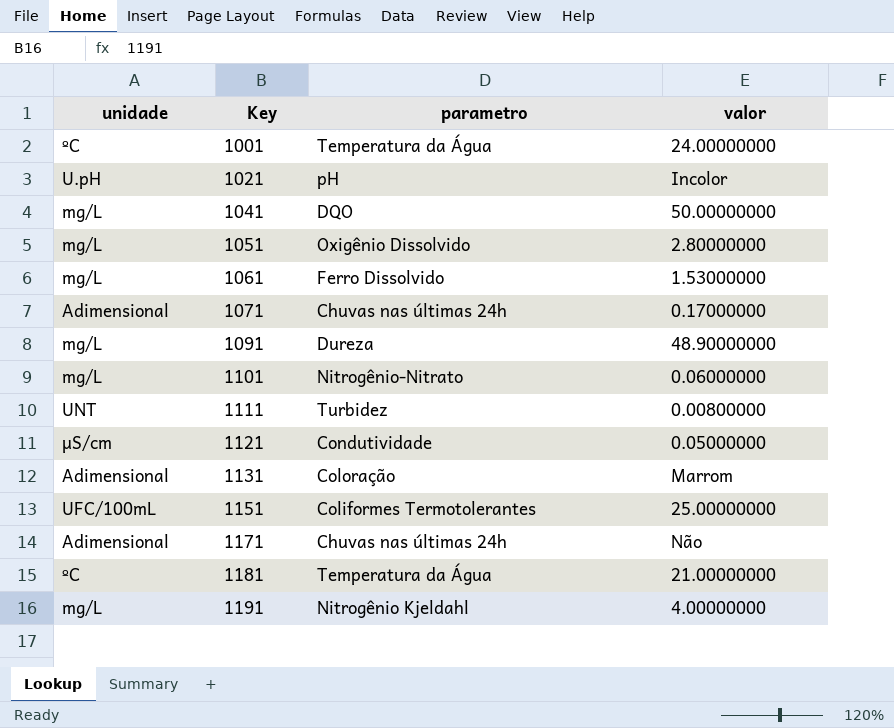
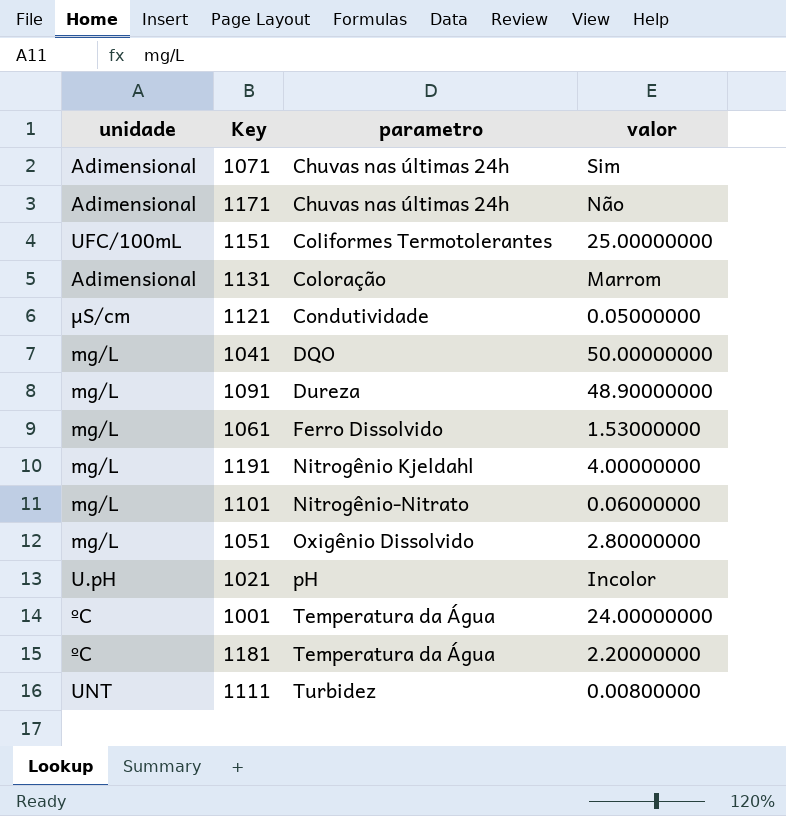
row order: Key ascending -> parametro ascending
1071 | valor: 0.17000000 -> Sim
1181 | valor: 21.00000000 -> 2.20000000

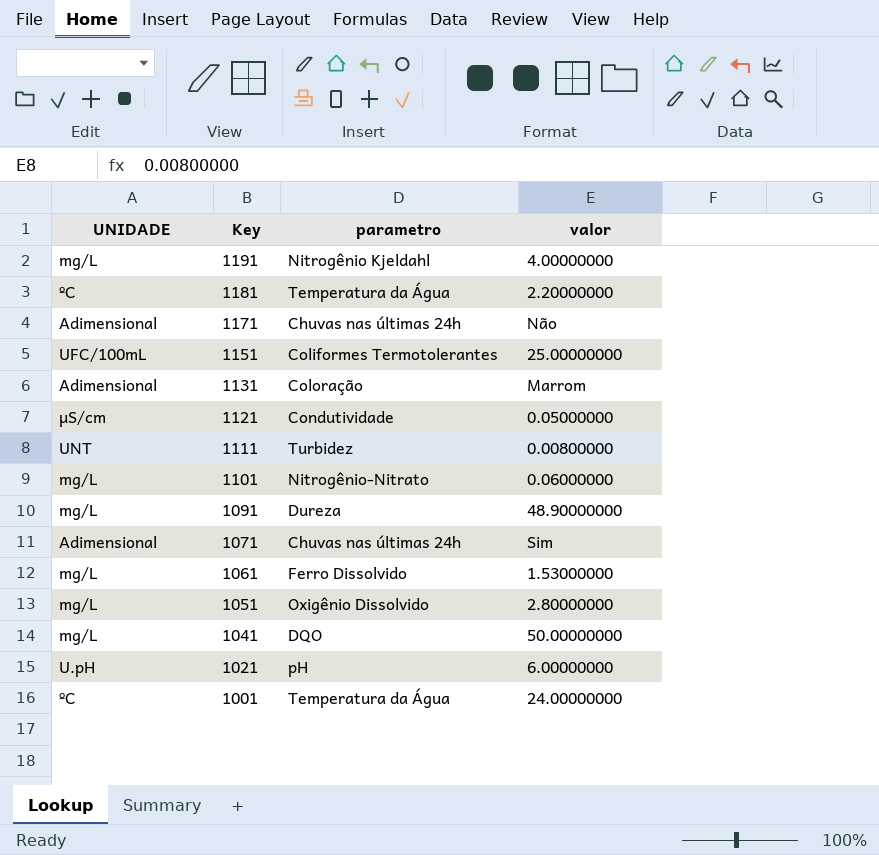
row order: parametro ascending -> Key descending
column name: unidade -> UNIDADE
1021 | valor: Incolor -> 6.00000000

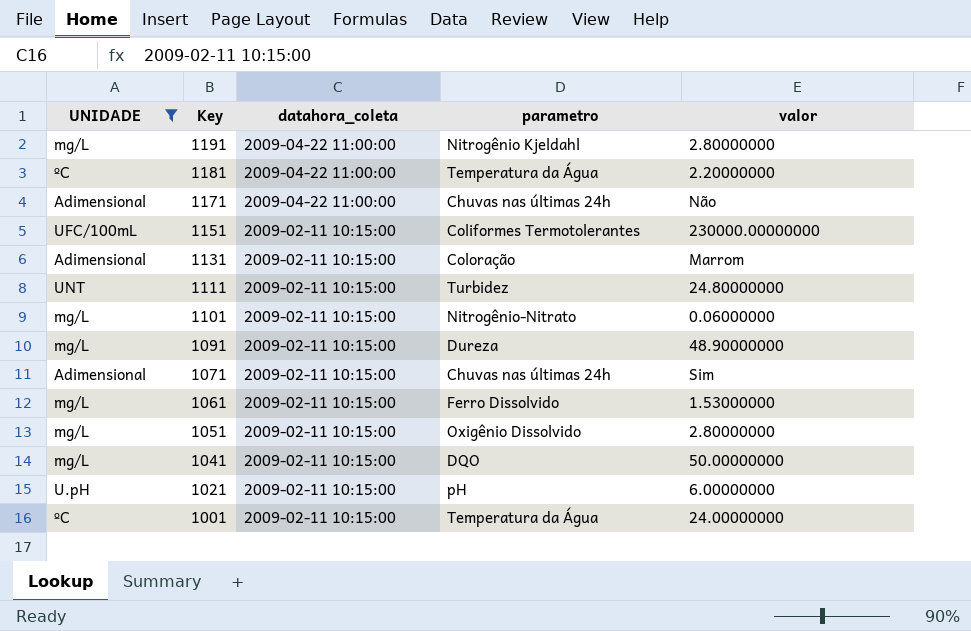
filter: none -> UNIDADE != µS/cm
column datahora_coleta | position: none -> 3
1191 | valor: 4.00000000 -> 2.80000000
1151 | valor: 25.00000000 -> 230000.00000000
1111 | valor: 0.00800000 -> 24.80000000

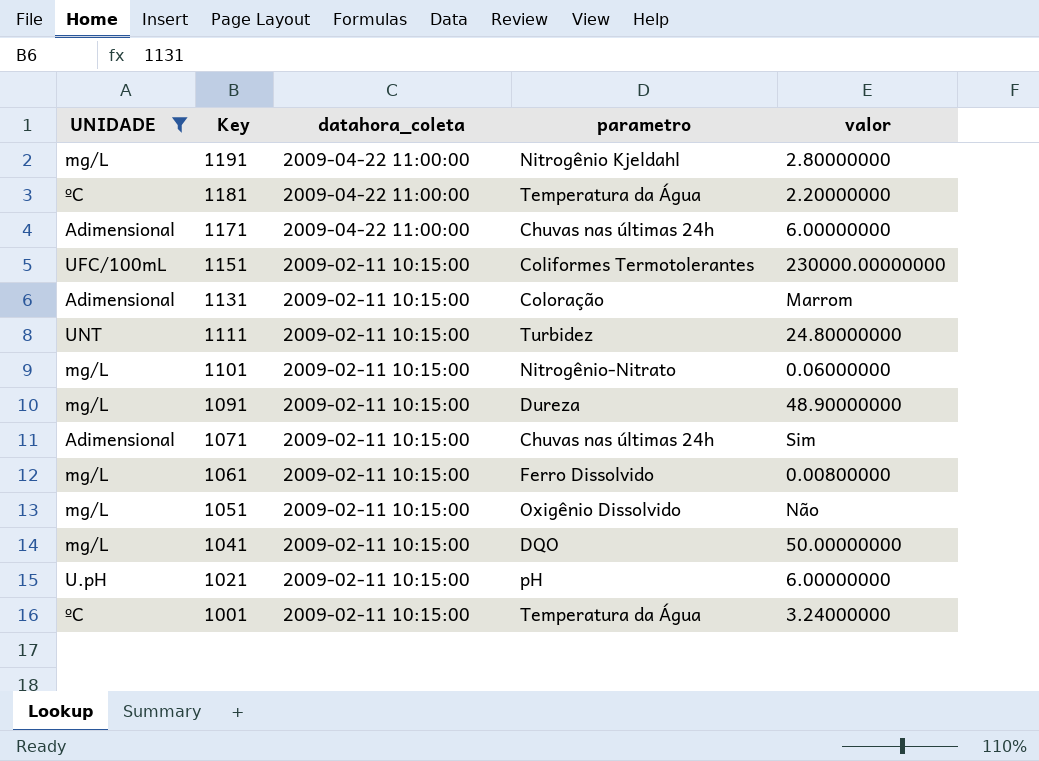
1171 | valor: Não -> 6.00000000
1061 | valor: 1.53000000 -> 0.00800000
1051 | valor: 2.80000000 -> Não
1001 | valor: 24.00000000 -> 3.24000000

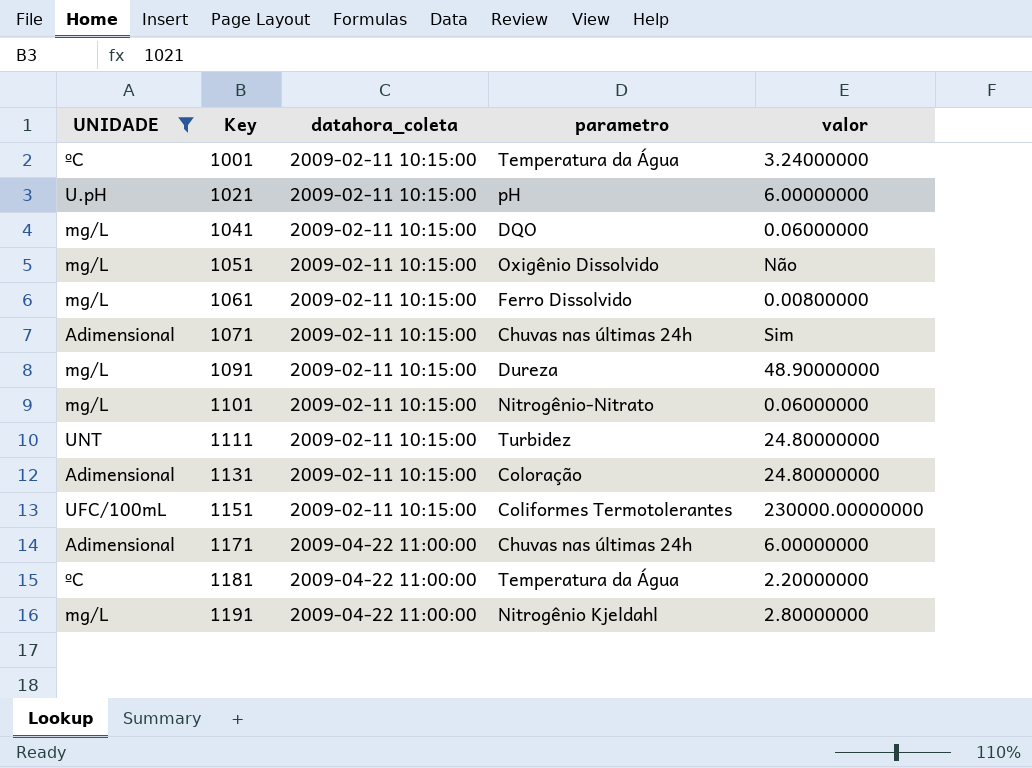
row order: Key descending -> Key ascending
1041 | valor: 50.00000000 -> 0.06000000
1131 | valor: Marrom -> 24.80000000

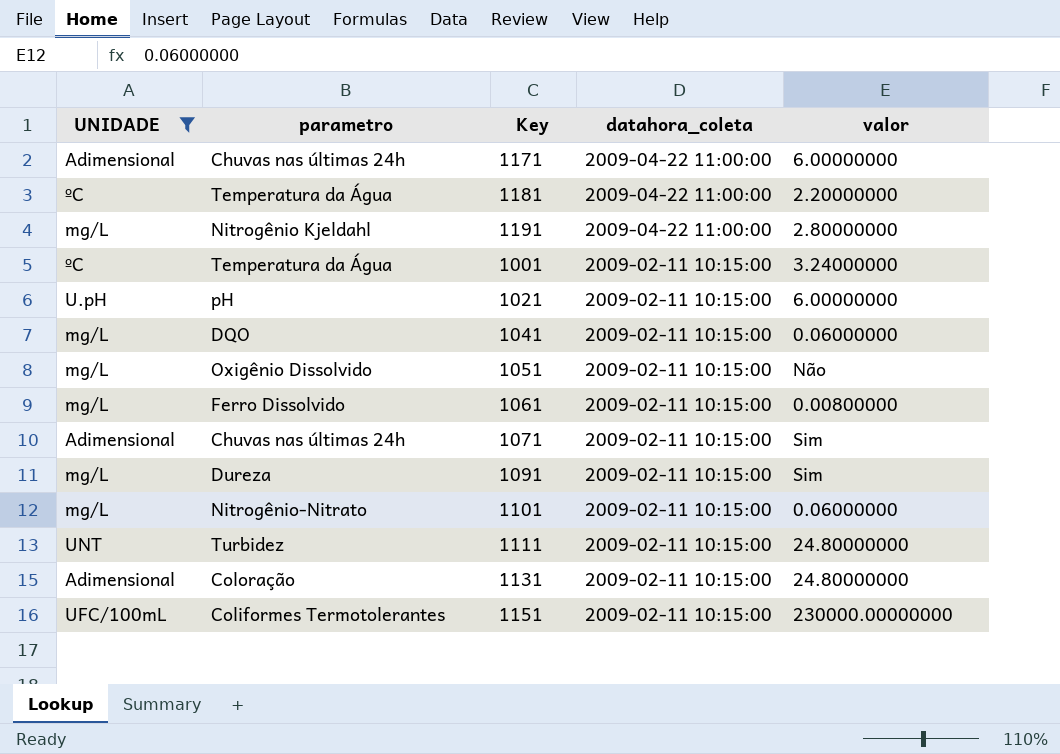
row order: Key ascending -> datahora_coleta descending
column parametro | position: 4 -> 2
1091 | valor: 48.90000000 -> Sim

